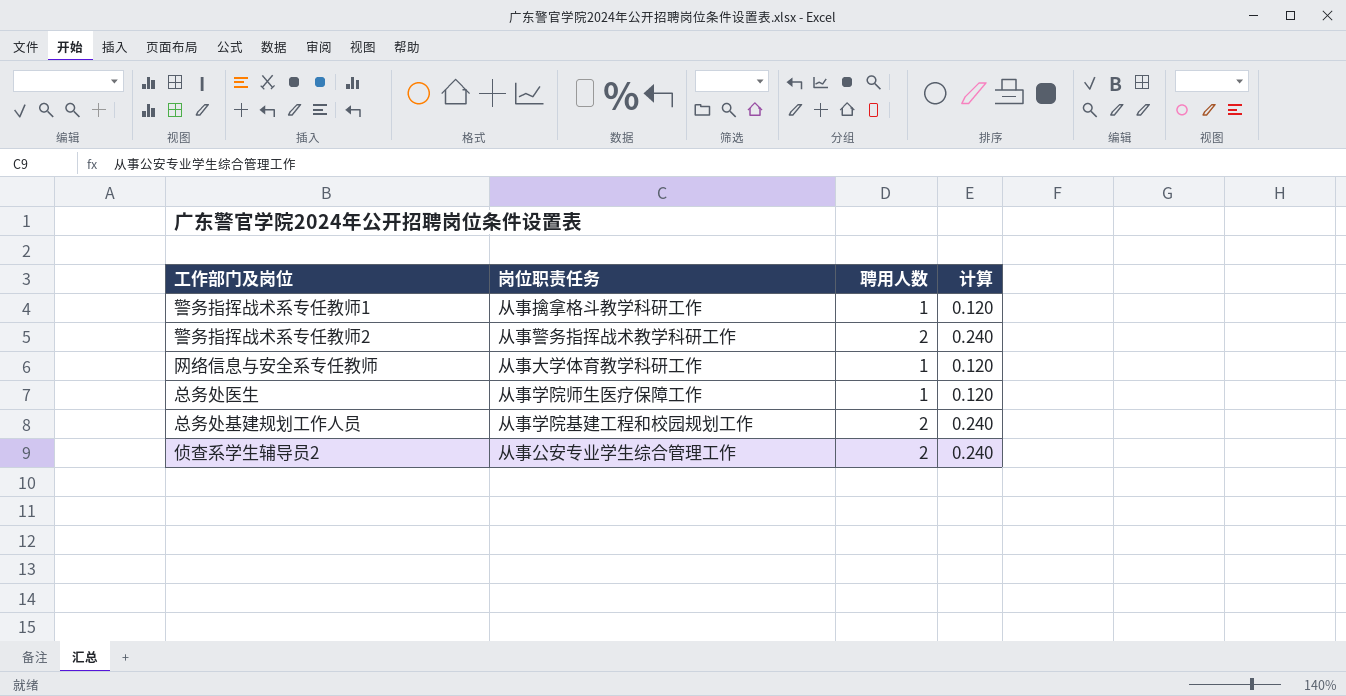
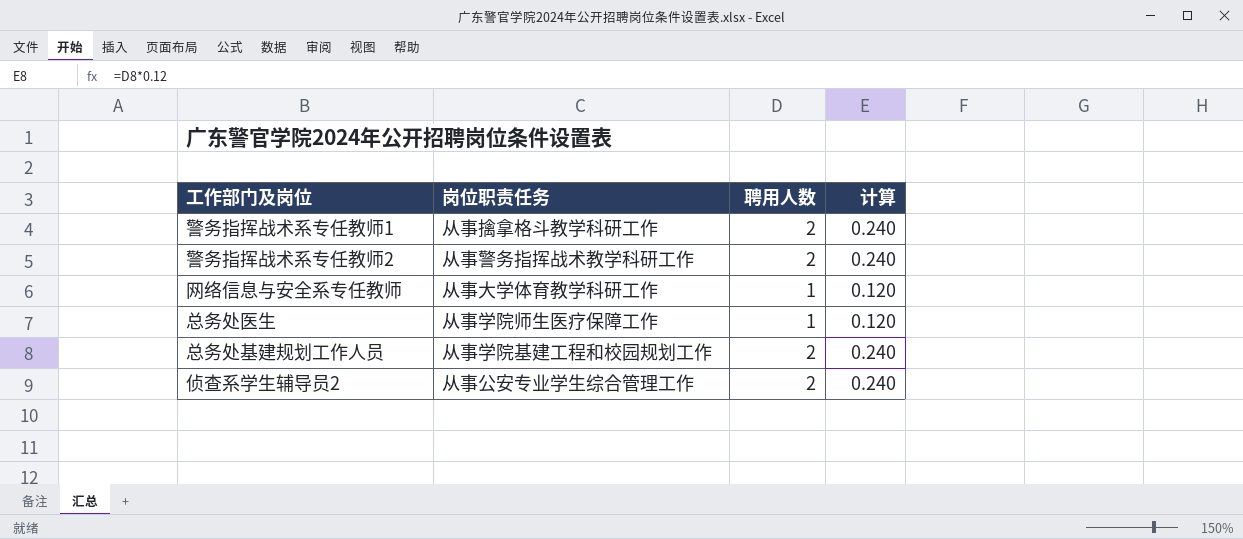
警务指挥战术系专任教师1 | 聘用人数: 1 -> 2
警务指挥战术系专任教师1 | 计算: 0.120 -> 0.240

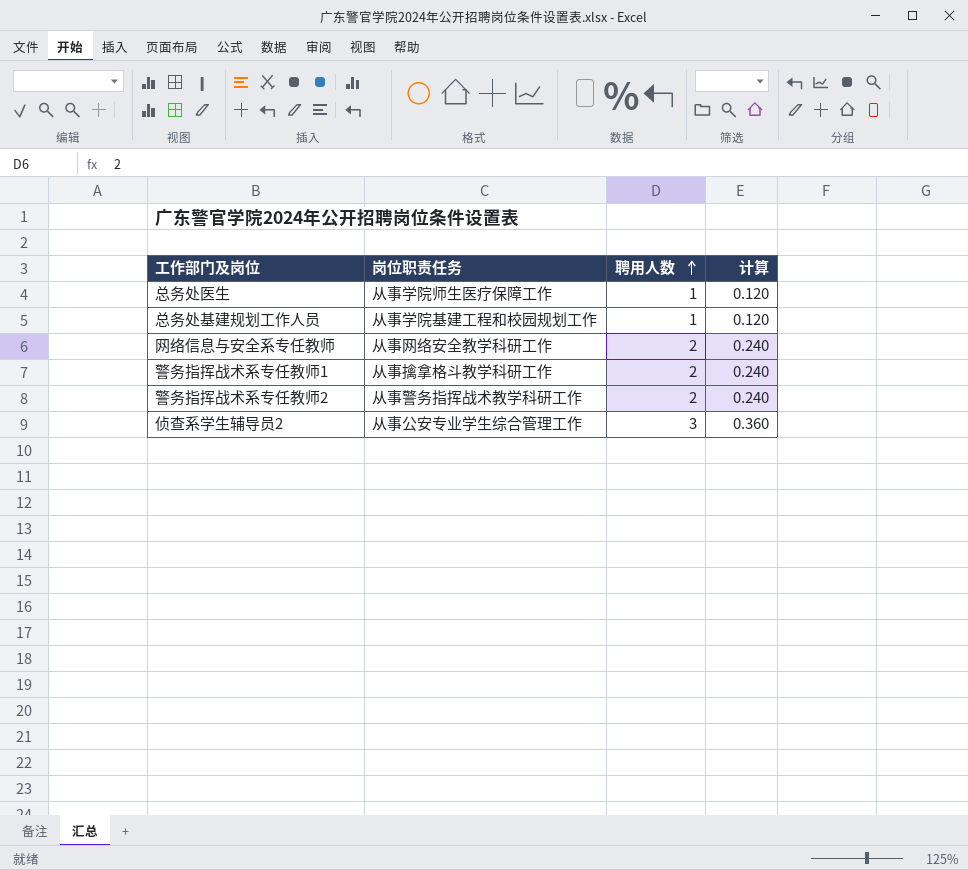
row order: none -> 聘用人数 ascending
总务处基建规划工作人员 | 聘用人数: 2 -> 1
总务处基建规划工作人员 | 计算: 0.240 -> 0.120
网络信息与安全系专任教师 | 岗位职责任务: 从事大学体育教学科研工作 -> 从事网络安全教学科研工作
网络信息与安全系专任教师 | 聘用人数: 1 -> 2
网络信息与安全系专任教师 | 计算: 0.120 -> 0.240
侦查系学生辅导员2 | 聘用人数: 2 -> 3
侦查系学生辅导员2 | 计算: 0.240 -> 0.360

